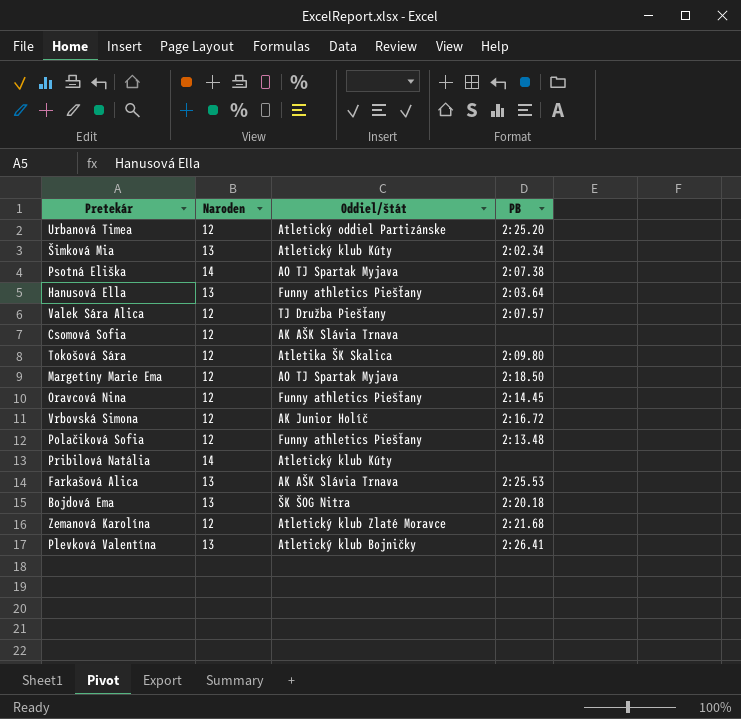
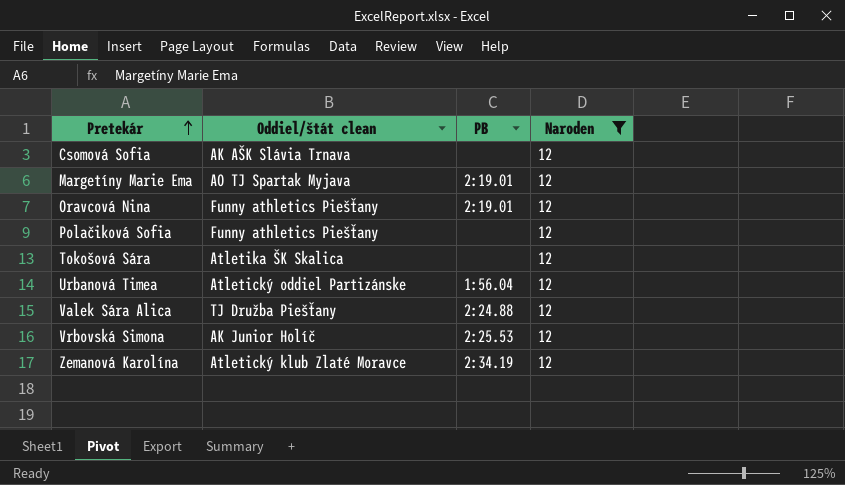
filter: none -> Naroden = 12
row order: none -> Pretekár ascending
column name: Oddiel/štát -> Oddiel/štát clean
column Naroden | position: 2 -> 4
Margetíny Marie Ema | PB: 2:18.50 -> 2:19.01
Oravcová Nina | PB: 2:14.45 -> 2:19.01
Polačiková Sofia | PB: 2:13.48 -> none
Tokošová Sára | PB: 2:09.80 -> none
Urbanová Timea | PB: 2:25.20 -> 1:56.04
Valek Sára Alica | PB: 2:07.57 -> 2:24.88
Vrbovská Simona | PB: 2:16.72 -> 2:25.53
Zemanová Karolína | PB: 2:21.68 -> 2:34.19

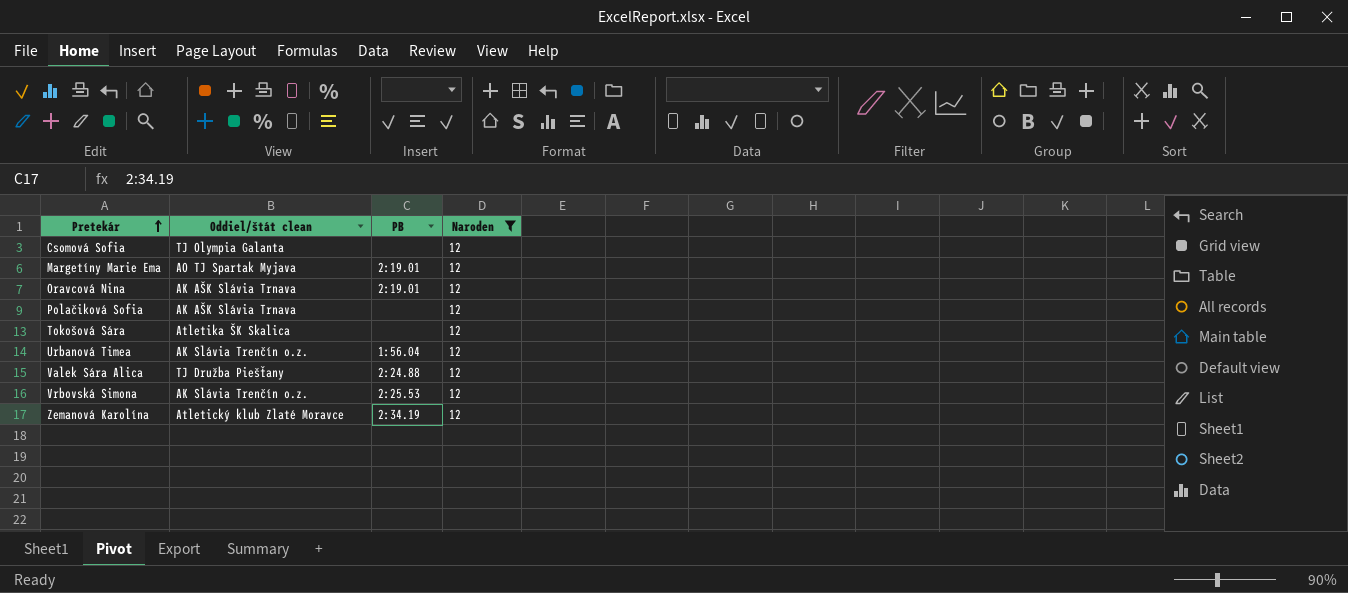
Csomová Sofia | Oddiel/štát clean: AK AŠK Slávia Trnava -> TJ Olympia Galanta
Oravcová Nina | Oddiel/štát clean: Funny athletics Piešťany -> AK AŠK Slávia Trnava
Polačiková Sofia | Oddiel/štát clean: Funny athletics Piešťany -> AK AŠK Slávia Trnava
Urbanová Timea | Oddiel/štát clean: Atletický oddiel Partizánske -> AK Slávia Trenčín o.z.
Vrbovská Simona | Oddiel/štát clean: AK Junior Holíč -> AK Slávia Trenčín o.z.

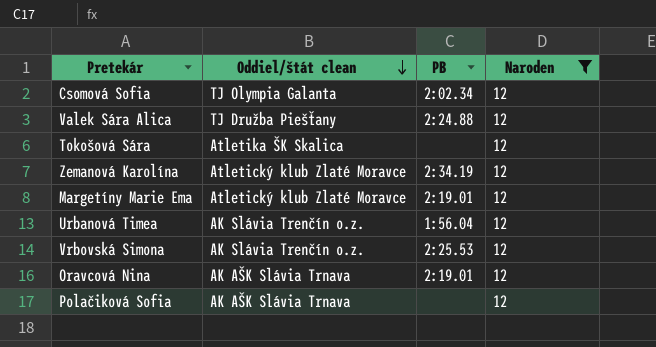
row order: Pretekár ascending -> Oddiel/štát clean descending
Csomová Sofia | PB: none -> 2:02.34
Margetíny Marie Ema | Oddiel/štát clean: AO TJ Spartak Myjava -> Atletický klub Zlaté Moravce

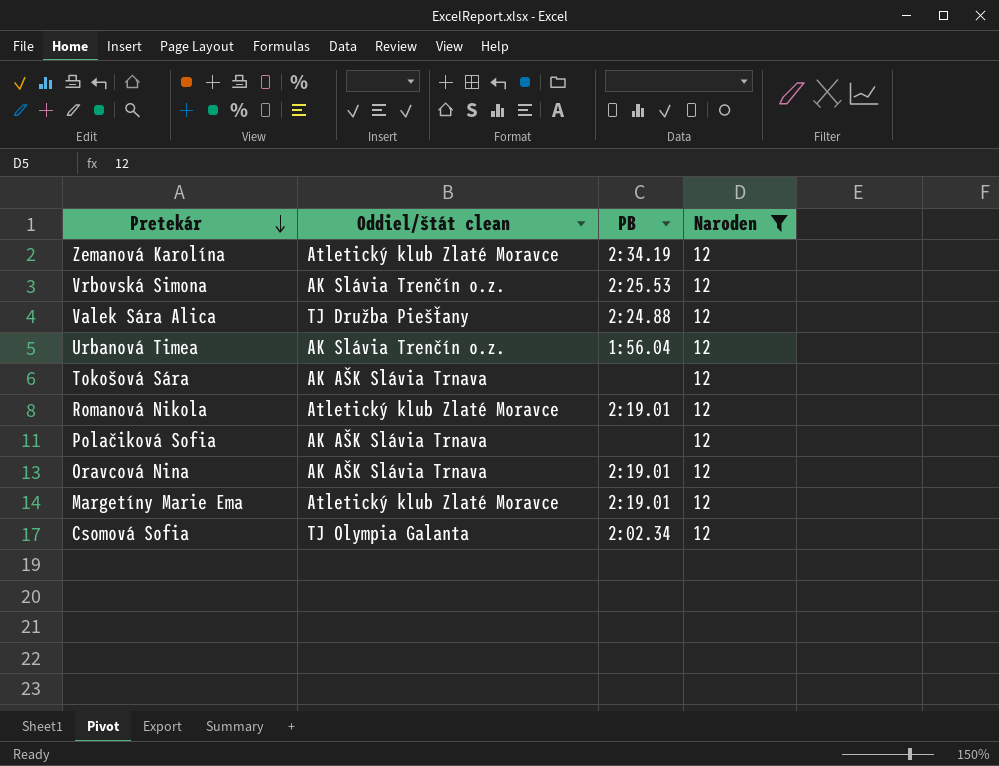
row order: Oddiel/štát clean descending -> Pretekár descending
Tokošová Sára | Oddiel/štát clean: Atletika ŠK Skalica -> AK AŠK Slávia Trnava
row Romanová Nikola: none -> Atletický klub Zlaté Moravce | 2:19.01 | 12

